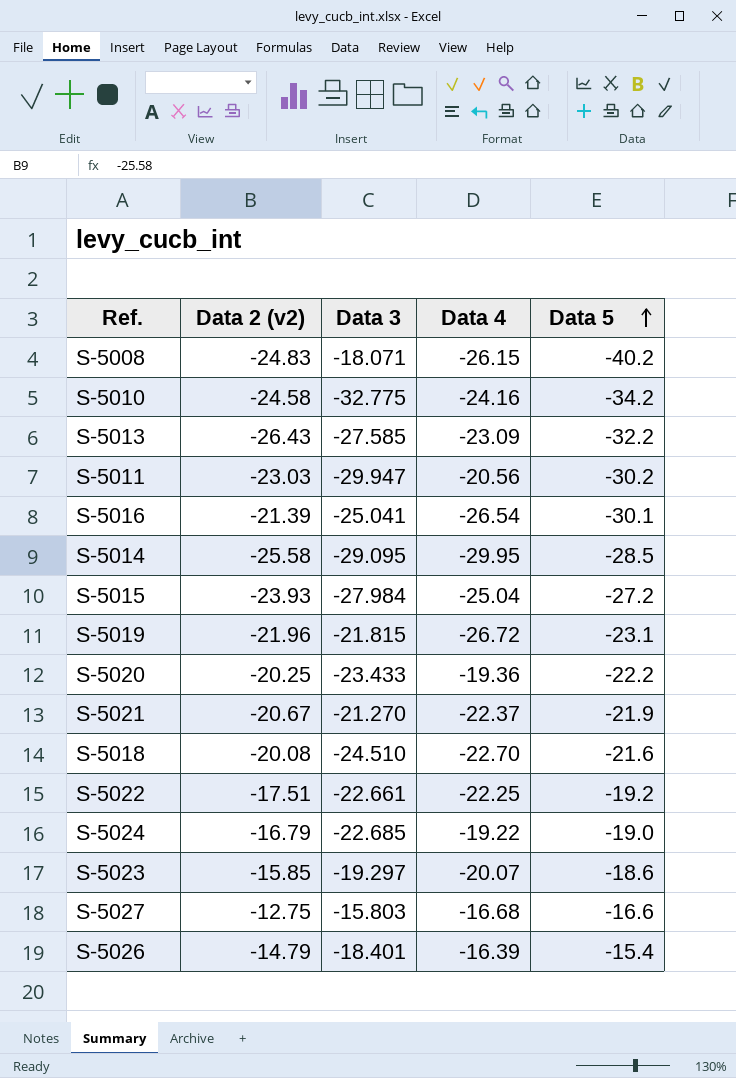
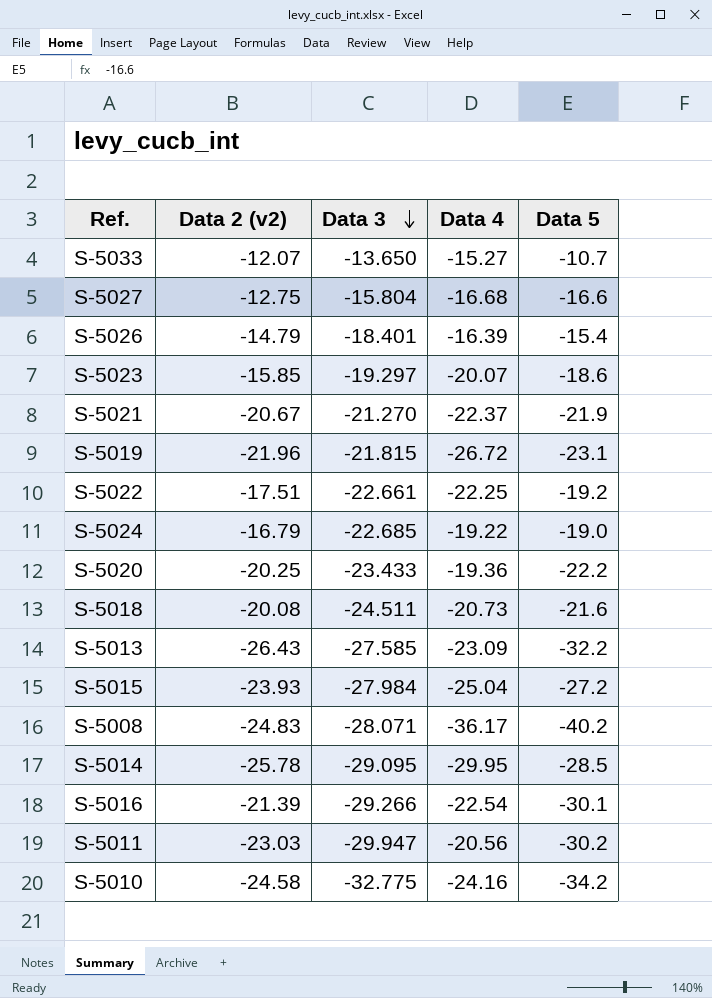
row order: Data 5 ascending -> Data 3 descending
row S-5033: none -> -12.07 | -13.650 | -15.27 | -10.7
S-5027 | Data 3: -15.803 -> -15.804
S-5018 | Data 3: -24.510 -> -24.511
S-5018 | Data 4: -22.70 -> -20.73
S-5008 | Data 3: -18.071 -> -28.071
S-5008 | Data 4: -26.15 -> -36.17
S-5014 | Data 2 (v2): -25.58 -> -25.78
S-5016 | Data 3: -25.041 -> -29.266
S-5016 | Data 4: -26.54 -> -22.54

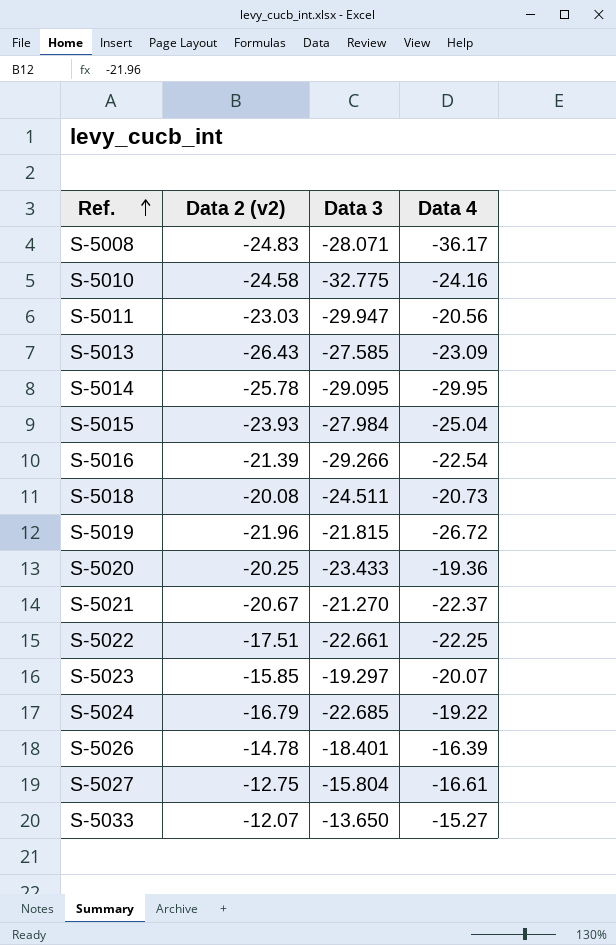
row order: Data 3 descending -> Ref. ascending
column Data 5 | position: 5 -> none
S-5026 | Data 2 (v2): -14.79 -> -14.78
S-5027 | Data 4: -16.68 -> -16.61

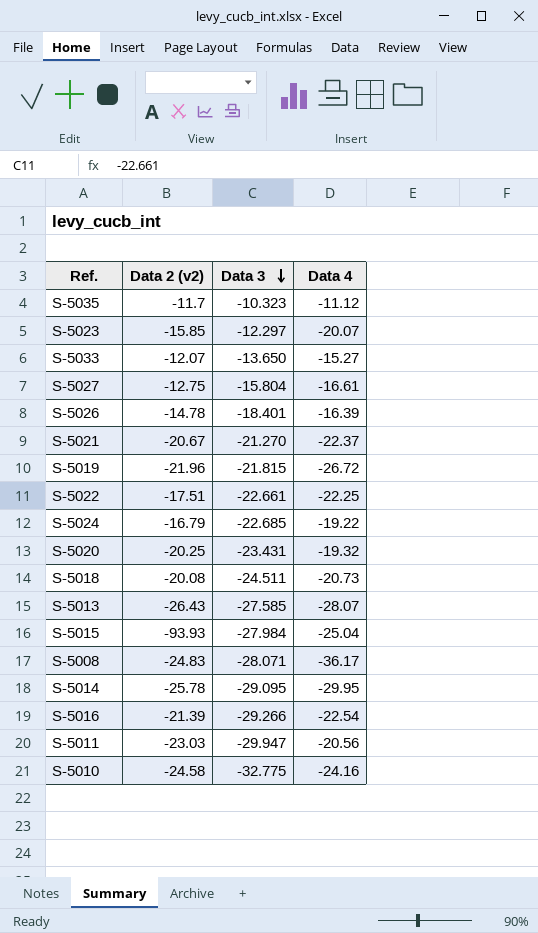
row order: Ref. ascending -> Data 3 descending
row S-5035: none -> -11.7 | -10.323 | -11.12
S-5023 | Data 3: -19.297 -> -12.297
S-5020 | Data 3: -23.433 -> -23.431
S-5020 | Data 4: -19.36 -> -19.32
S-5013 | Data 4: -23.09 -> -28.07
S-5015 | Data 2 (v2): -23.93 -> -93.93

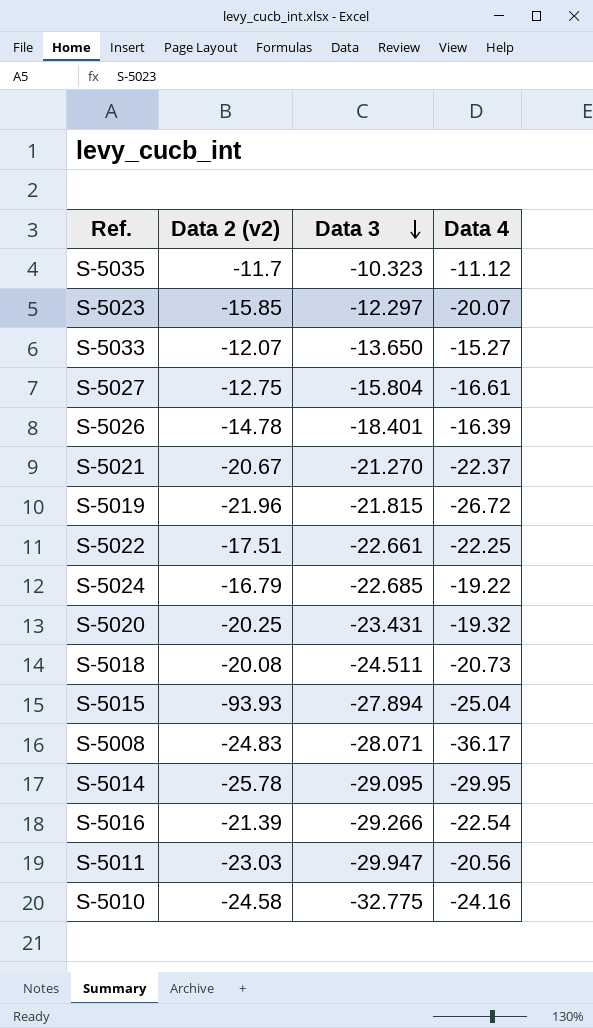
row S-5013: -26.43 | -27.585 | -28.07 -> none
S-5015 | Data 3: -27.984 -> -27.894

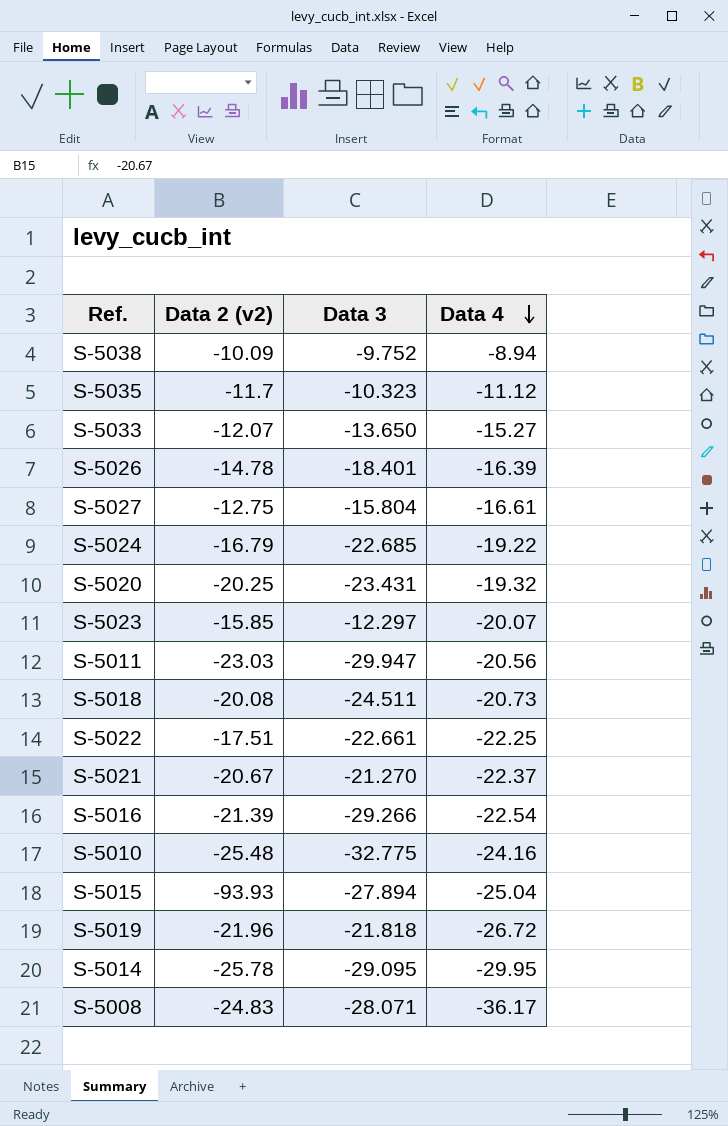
row order: Data 3 descending -> Data 4 descending
row S-5038: none -> -10.09 | -9.752 | -8.94
S-5010 | Data 2 (v2): -24.58 -> -25.48
S-5019 | Data 3: -21.815 -> -21.818

